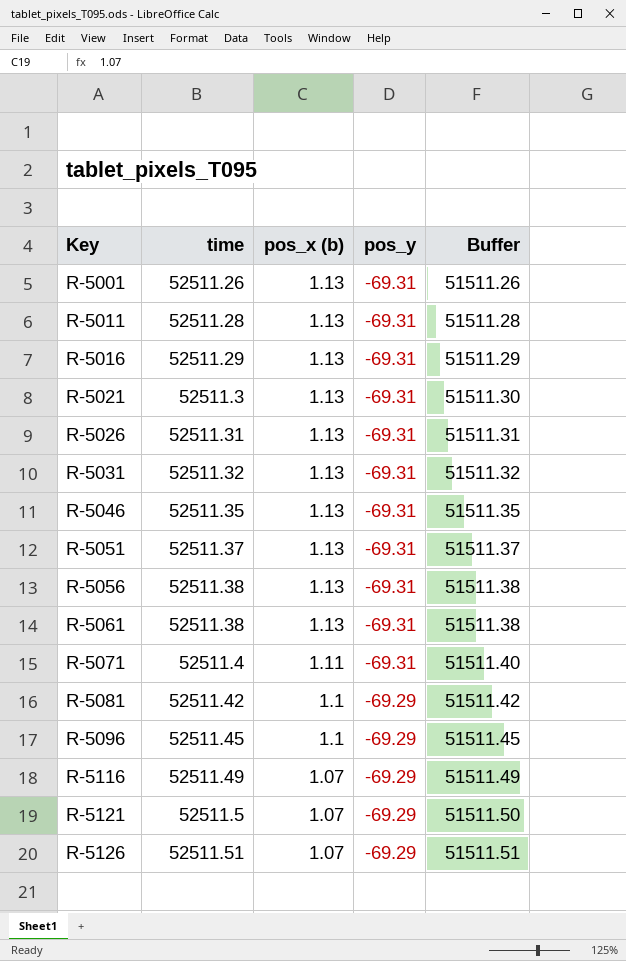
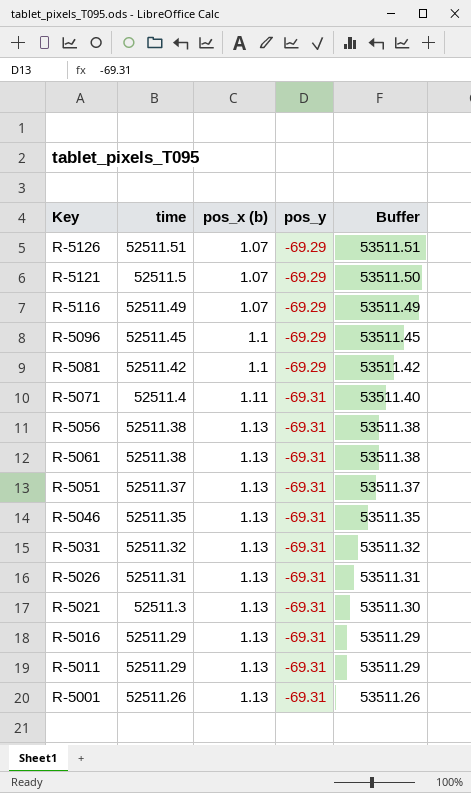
row order: Key ascending -> time descending
column Buffer | formula: [time] - 1000 -> [time] + 1000
R-5011 | time: 52511.28 -> 52511.29

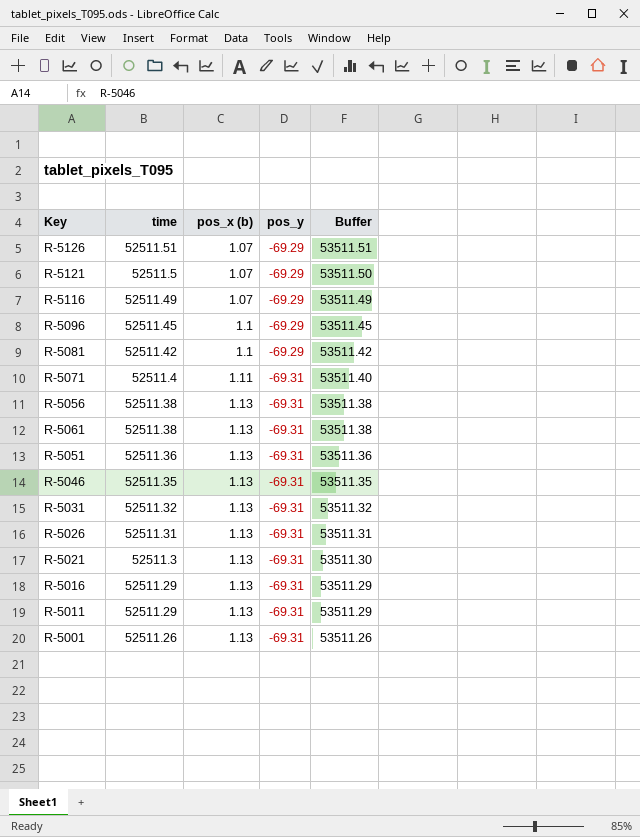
R-5051 | time: 52511.37 -> 52511.36
R-5051 | Buffer: 53511.37 -> 53511.36

